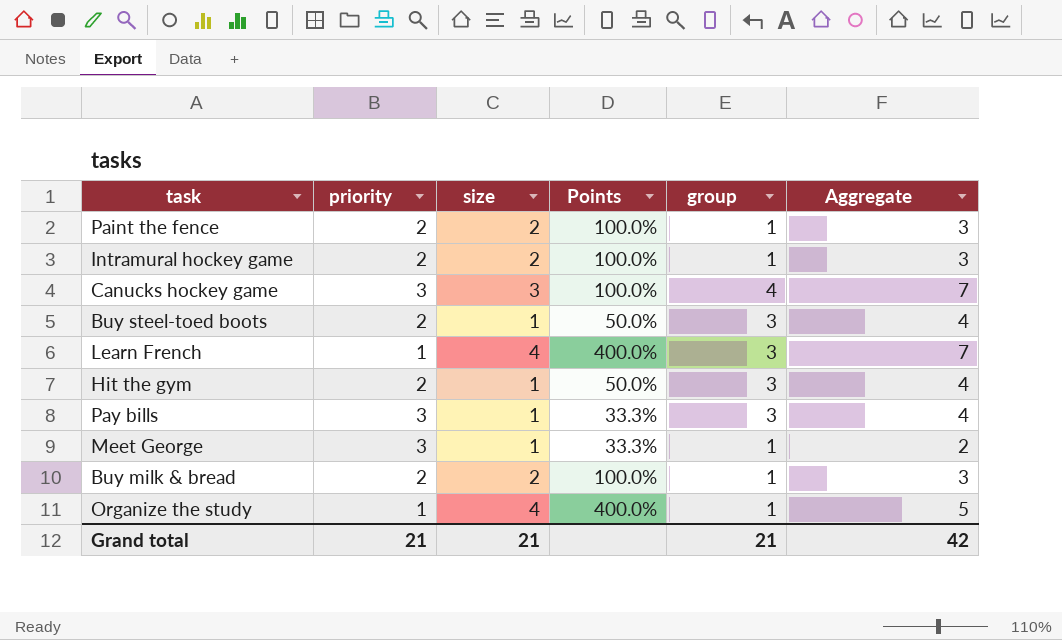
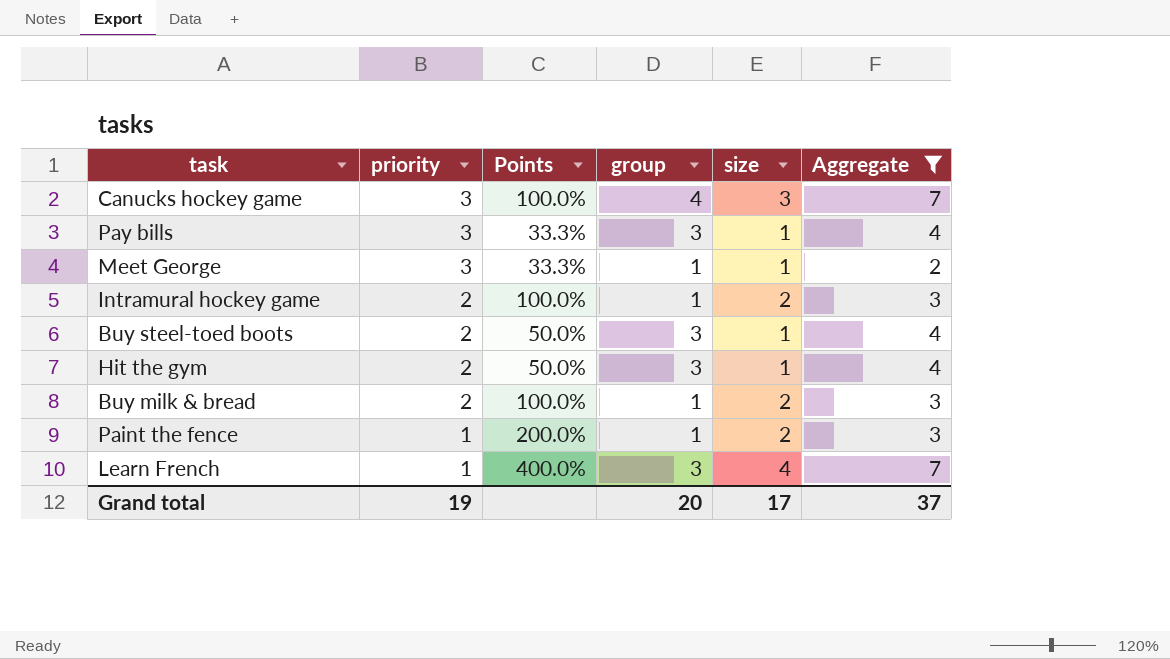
filter: none -> Aggregate != 5
row order: none -> priority descending
column size | position: 3 -> 5
Paint the fence | priority: 2 -> 1
Paint the fence | Points: 100.0% -> 200.0%
Grand total | priority: 21 -> 19
Grand total | group: 21 -> 20
Grand total | size: 21 -> 17
Grand total | Aggregate: 42 -> 37

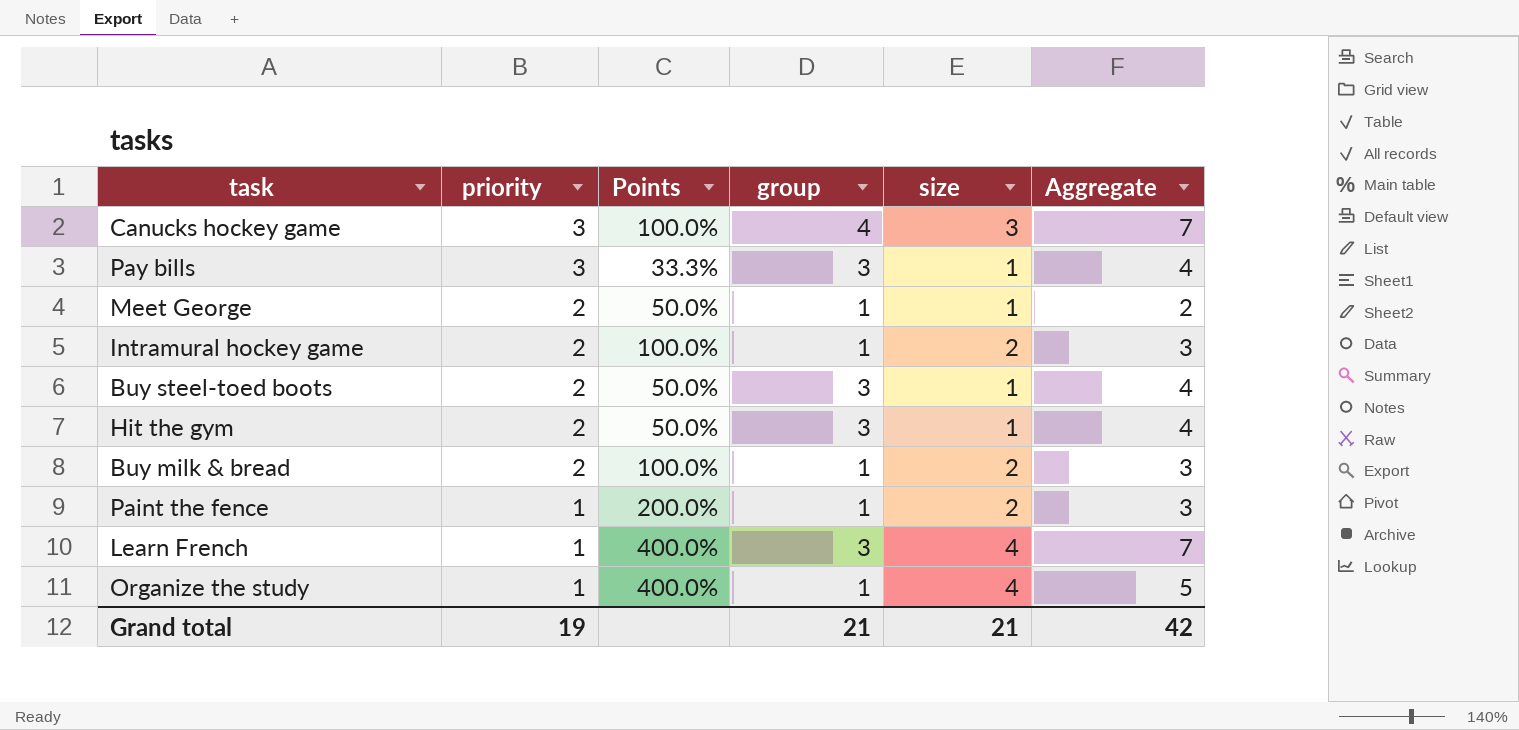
filter: Aggregate != 5 -> none
Meet George | priority: 3 -> 2
Meet George | Points: 33.3% -> 50.0%
Grand total | group: 20 -> 21
Grand total | size: 17 -> 21
Grand total | Aggregate: 37 -> 42

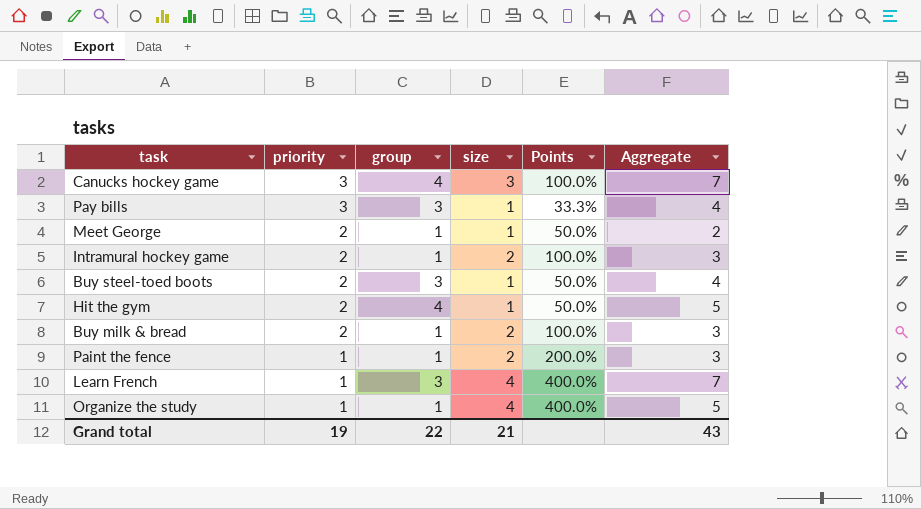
column Points | position: 3 -> 5
Hit the gym | group: 3 -> 4
Hit the gym | Aggregate: 4 -> 5
Grand total | group: 21 -> 22
Grand total | Aggregate: 42 -> 43

